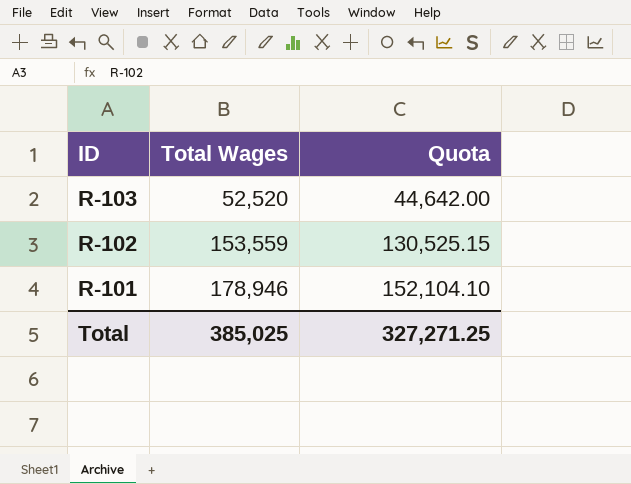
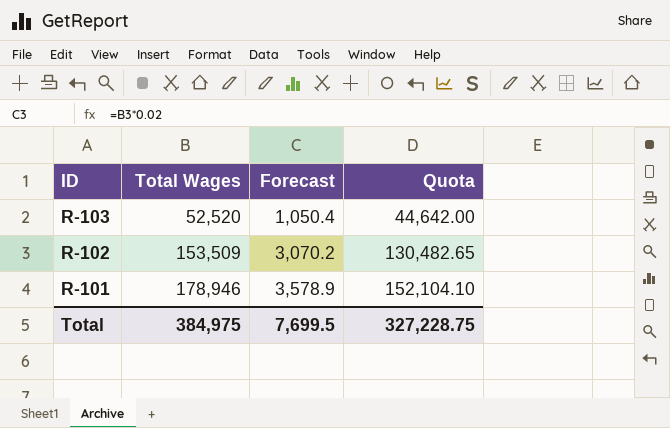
column Forecast | formula: none -> [Total Wages] * 0.02
R-102 | Total Wages: 153,559 -> 153,509
R-102 | Quota: 130,525.15 -> 130,482.65
Total | Total Wages: 385,025 -> 384,975
Total | Quota: 327,271.25 -> 327,228.75

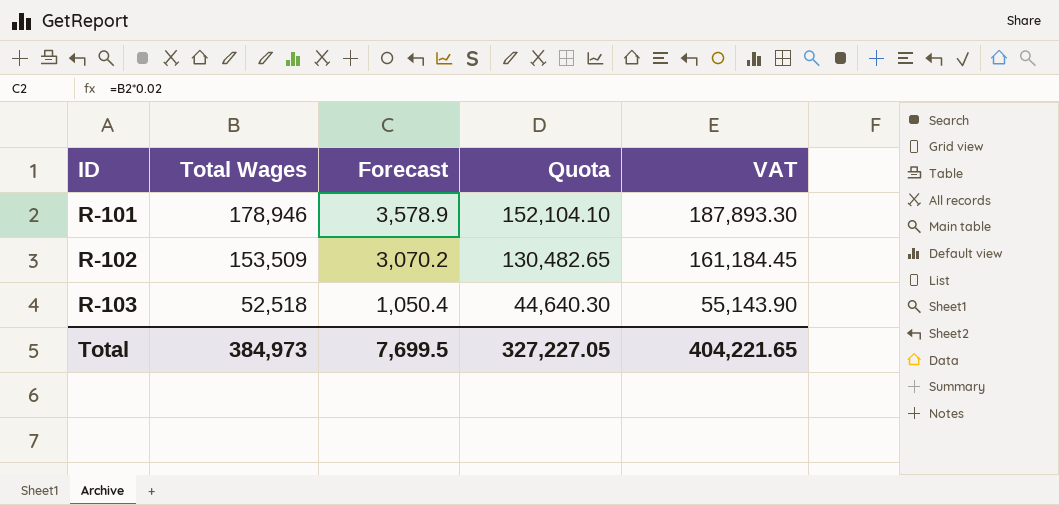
row order: ID descending -> ID ascending
column VAT | formula: none -> [Total Wages] * 1.05
R-103 | Total Wages: 52,520 -> 52,518
R-103 | Quota: 44,642.00 -> 44,640.30
Total | Total Wages: 384,975 -> 384,973
Total | Quota: 327,228.75 -> 327,227.05

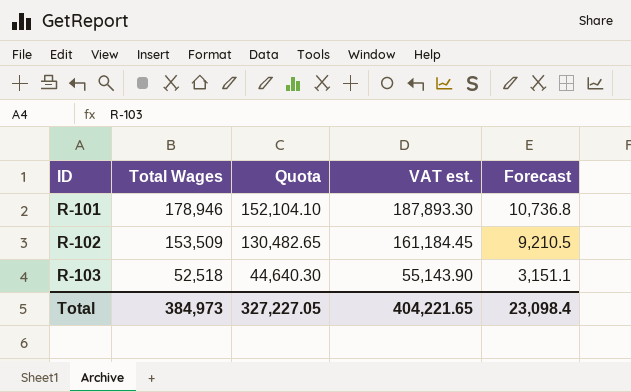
column name: VAT -> VAT est.
column Forecast | formula: [Total Wages] * 0.02 -> [Total Wages] * 0.06
column Forecast | position: 3 -> 5
Total | Forecast: 7,699.5 -> 23,098.4

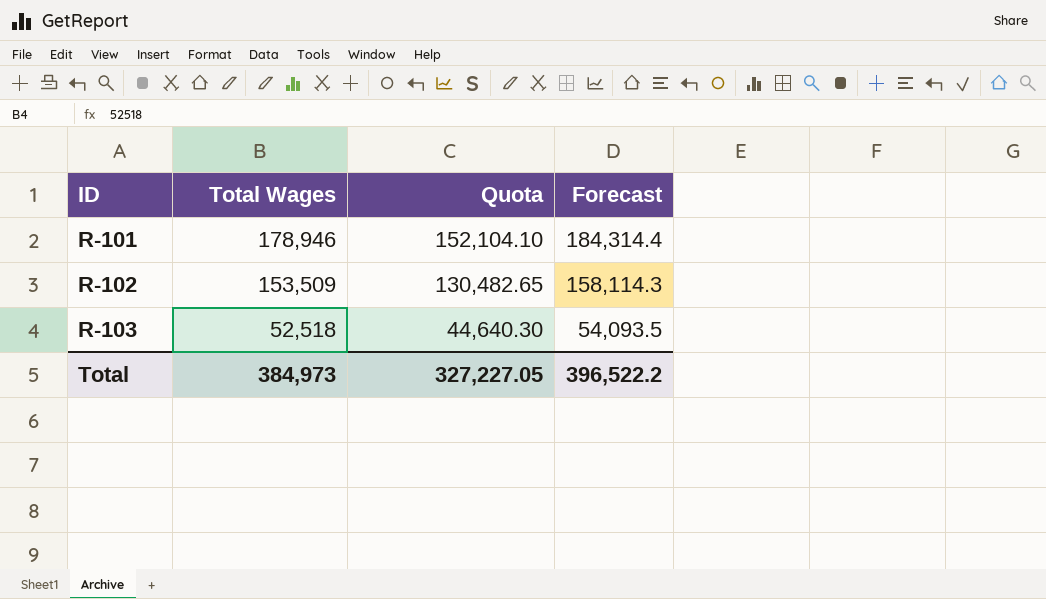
column VAT est. | formula: [Total Wages] * 1.05 -> none
column Forecast | formula: [Total Wages] * 0.06 -> [Total Wages] * 1.03
Total | Forecast: 23,098.4 -> 396,522.2

